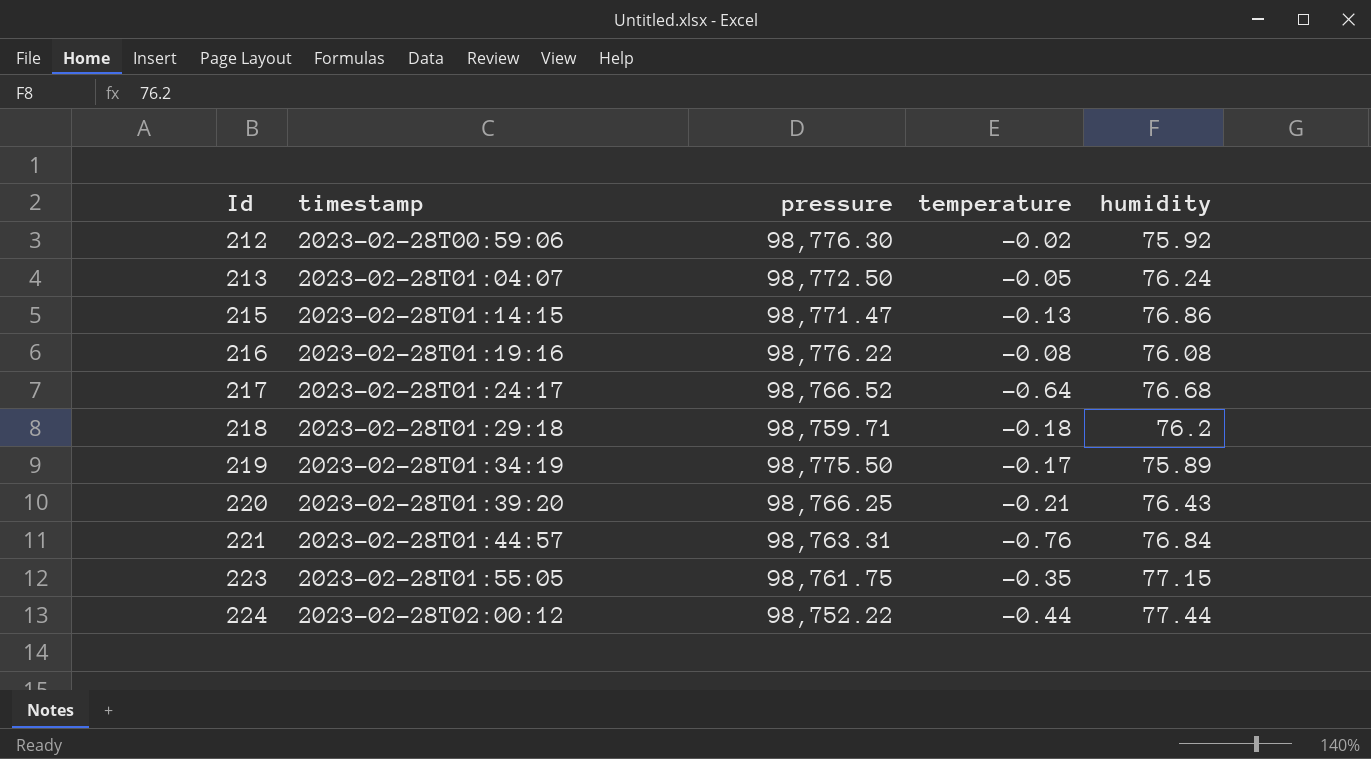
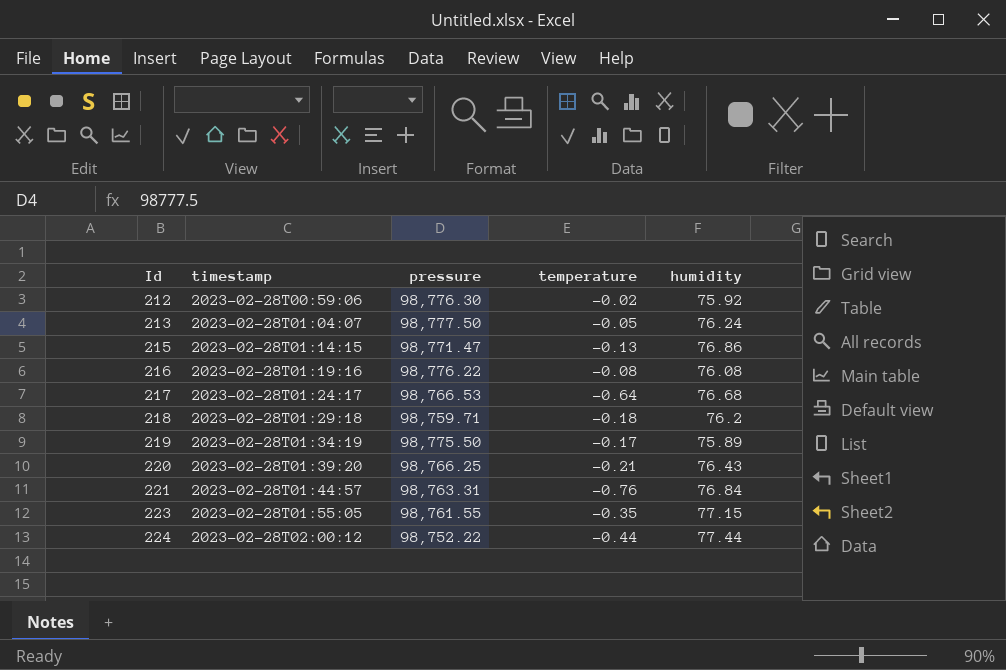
213 | pressure: 98,772.50 -> 98,777.50
217 | pressure: 98,766.52 -> 98,766.53
223 | pressure: 98,761.75 -> 98,761.55

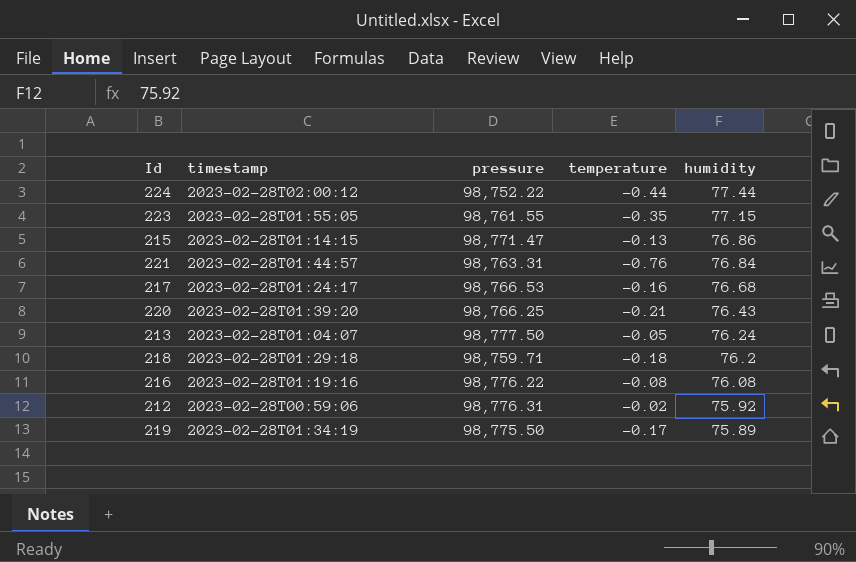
row order: Id ascending -> humidity descending
217 | temperature: -0.64 -> -0.16
212 | pressure: 98,776.30 -> 98,776.31

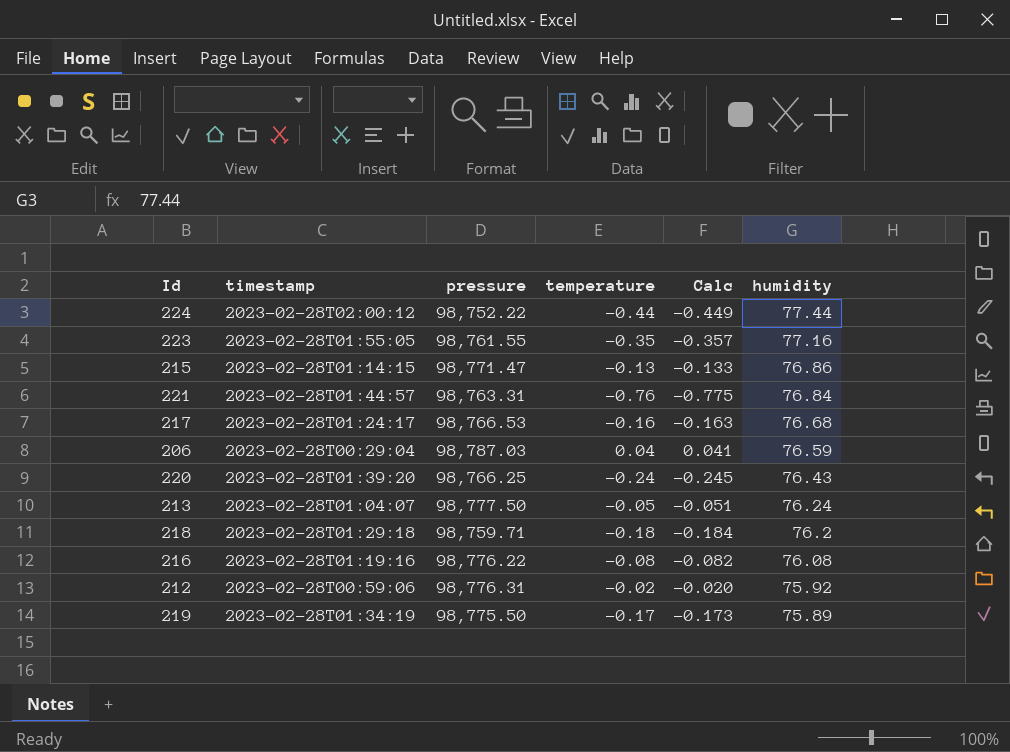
column Calc | formula: none -> [temperature] * 1.02
223 | humidity: 77.15 -> 77.16
row 206: none -> 2023-02-28T00:29:04 | 98,787.03 | 0.04 | 0.041 | 76.59
220 | temperature: -0.21 -> -0.24

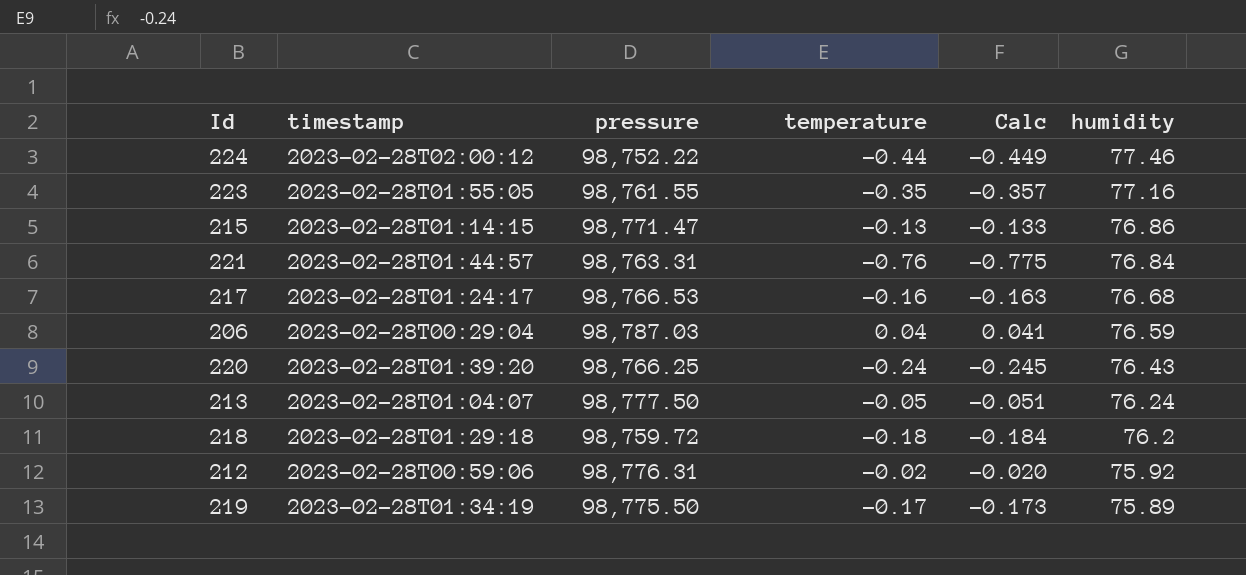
row 216: 2023-02-28T01:19:16 | 98,776.22 | -0.08 | -0.082 | 76.08 -> none
224 | humidity: 77.44 -> 77.46
218 | pressure: 98,759.71 -> 98,759.72

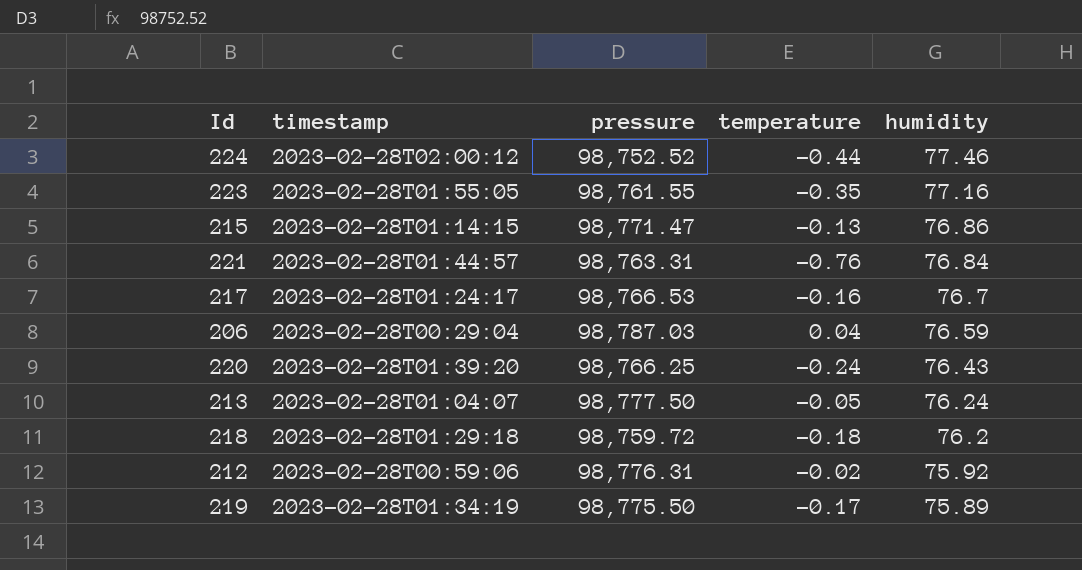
column Calc | formula: [temperature] * 1.02 -> none
224 | pressure: 98,752.22 -> 98,752.52
217 | humidity: 76.68 -> 76.7

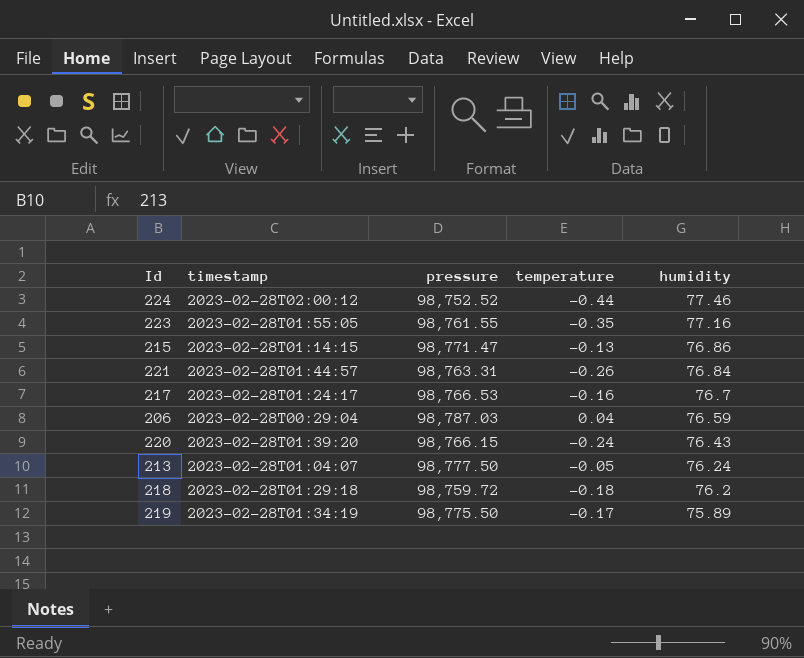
row 212: 2023-02-28T00:59:06 | 98,776.31 | -0.02 | 75.92 -> none
221 | temperature: -0.76 -> -0.26
220 | pressure: 98,766.25 -> 98,766.15

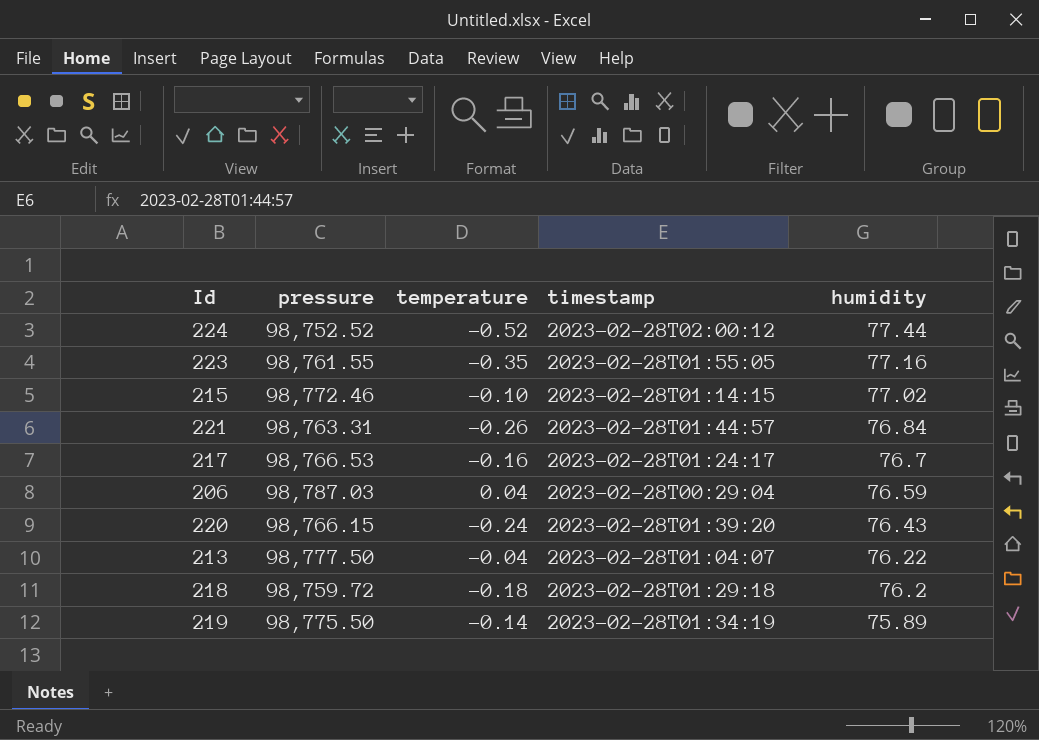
column timestamp | position: 2 -> 4
224 | temperature: -0.44 -> -0.52
224 | humidity: 77.46 -> 77.44
215 | pressure: 98,771.47 -> 98,772.46
215 | temperature: -0.13 -> -0.10
215 | humidity: 76.86 -> 77.02
213 | temperature: -0.05 -> -0.04
213 | humidity: 76.24 -> 76.22
219 | temperature: -0.17 -> -0.14

